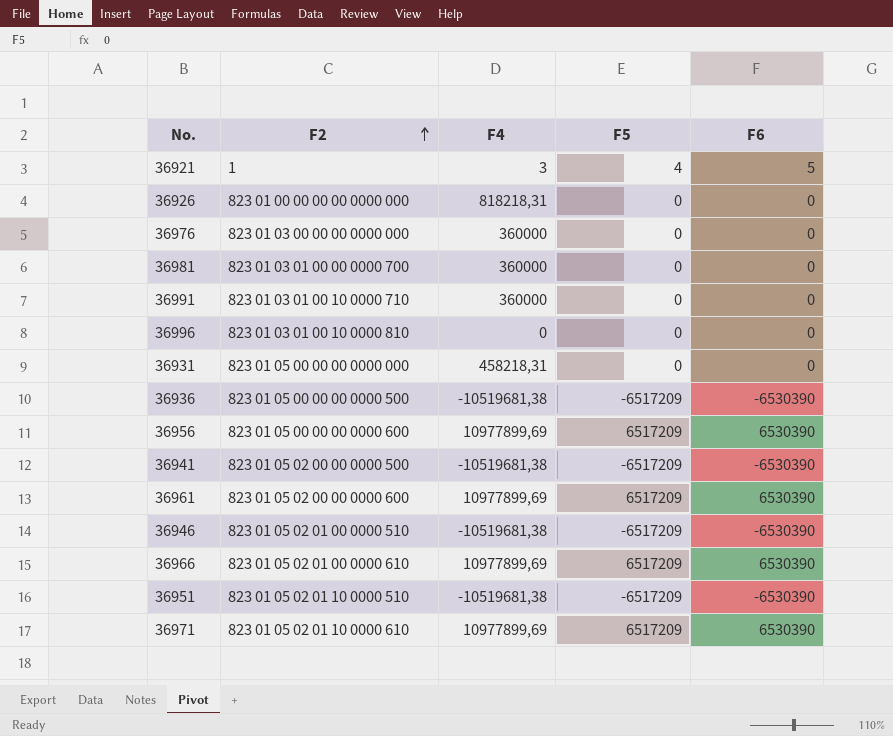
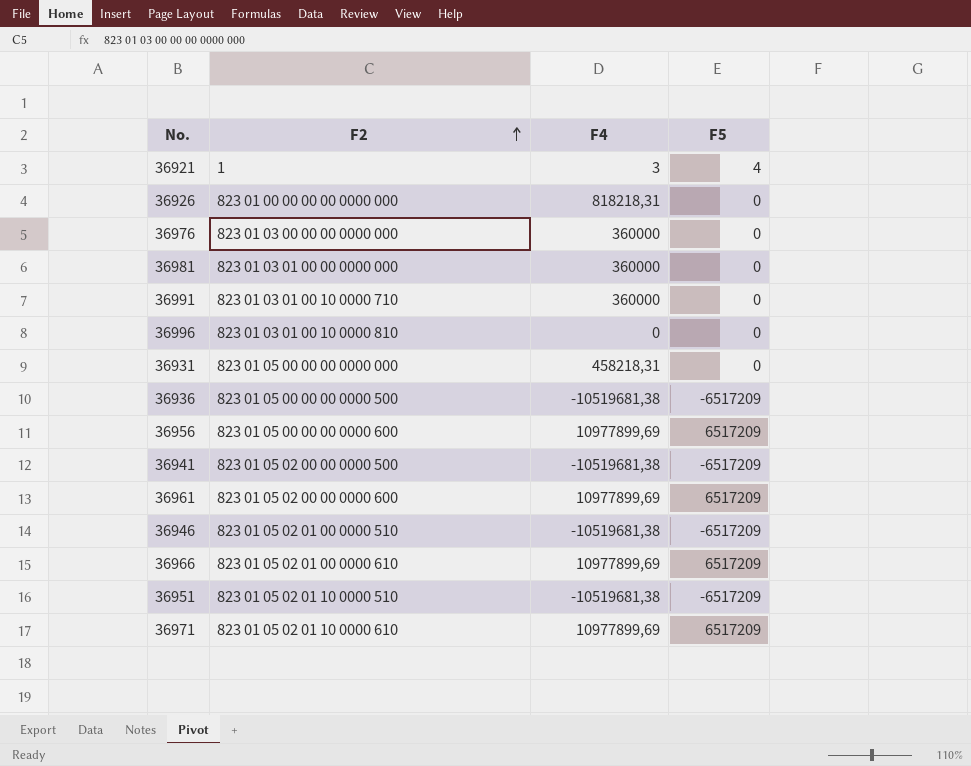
column F6 | position: 5 -> none
36981 | F2: 823 01 03 01 00 00 0000 700 -> 823 01 03 01 00 00 0000 000

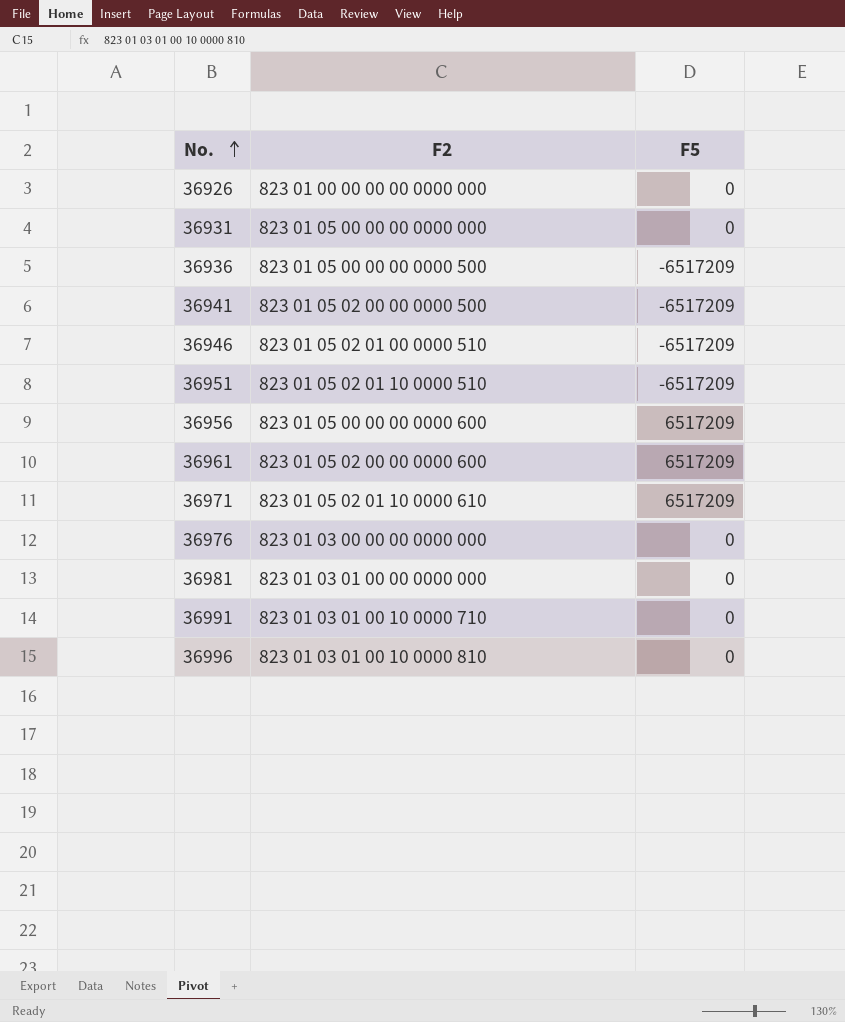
row order: F2 ascending -> No. ascending
column F4 | position: 3 -> none
row 36921: 1 | 3 | 4 -> none
row 36966: 823 01 05 02 01 00 0000 610 | 10977899,69 | 6517209 -> none

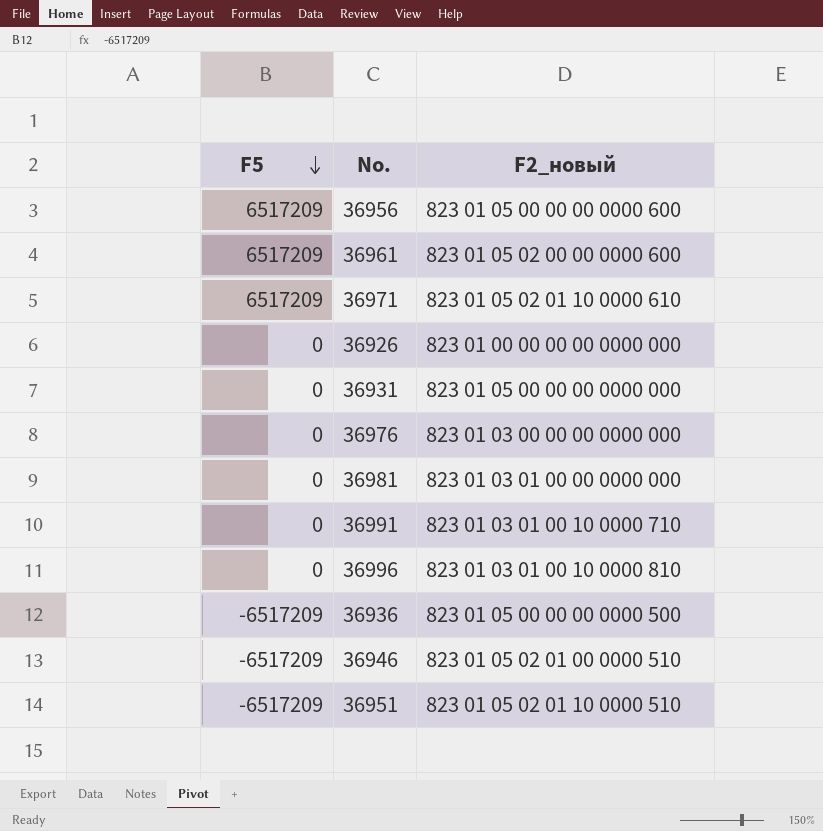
row order: No. ascending -> F5 descending
column F5 | position: 3 -> 1
column name: F2 -> F2_новый
row 36941: 823 01 05 02 00 00 0000 500 | -6517209 -> none

